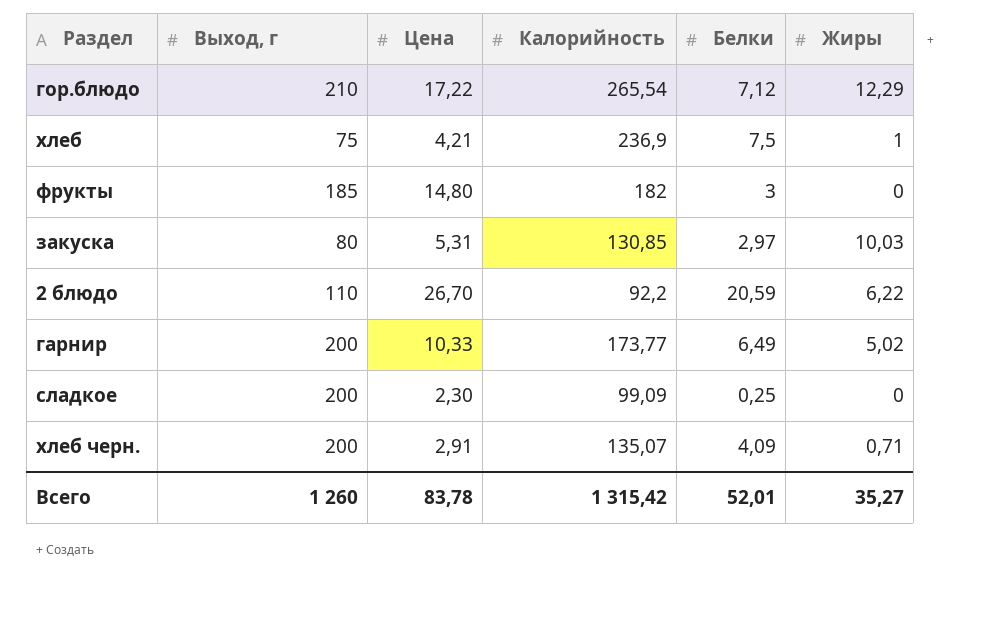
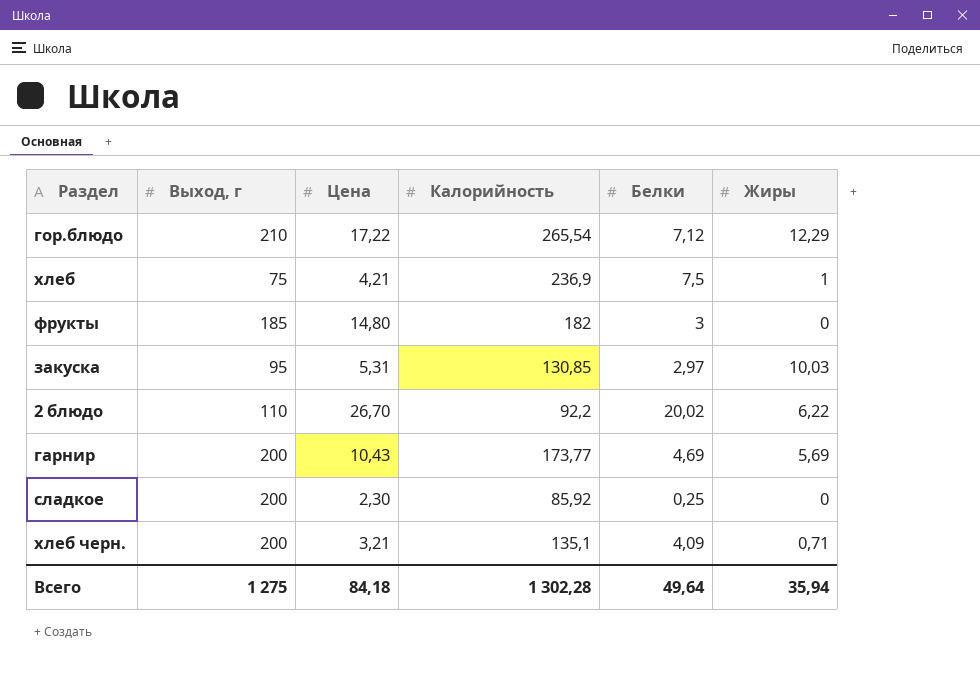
закуска | Выход, г: 80 -> 95
2 блюдо | Белки: 20,59 -> 20,02
гарнир | Цена: 10,33 -> 10,43
гарнир | Белки: 6,49 -> 4,69
гарнир | Жиры: 5,02 -> 5,69
сладкое | Калорийность: 99,09 -> 85,92
хлеб черн. | Цена: 2,91 -> 3,21
хлеб черн. | Калорийность: 135,07 -> 135,1
Всего | Выход, г: 1 260 -> 1 275
Всего | Цена: 83,78 -> 84,18
Всего | Калорийность: 1 315,42 -> 1 302,28
Всего | Белки: 52,01 -> 49,64
Всего | Жиры: 35,27 -> 35,94

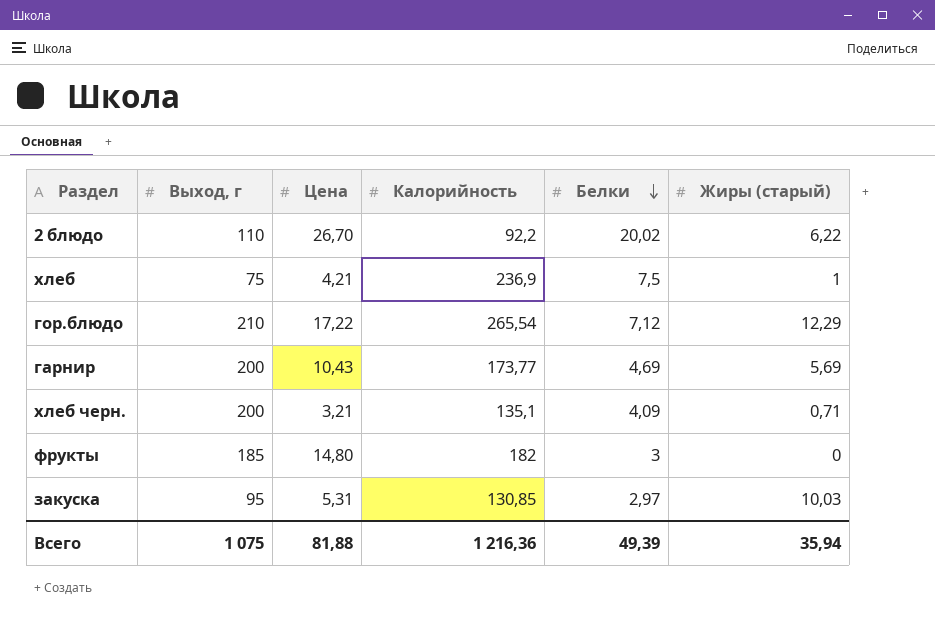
row order: none -> Белки descending
column name: Жиры -> Жиры (старый)
row сладкое: 200 | 2,30 | 85,92 | 0,25 | 0 -> none
Всего | Выход, г: 1 275 -> 1 075
Всего | Цена: 84,18 -> 81,88
Всего | Калорийность: 1 302,28 -> 1 216,36
Всего | Белки: 49,64 -> 49,39

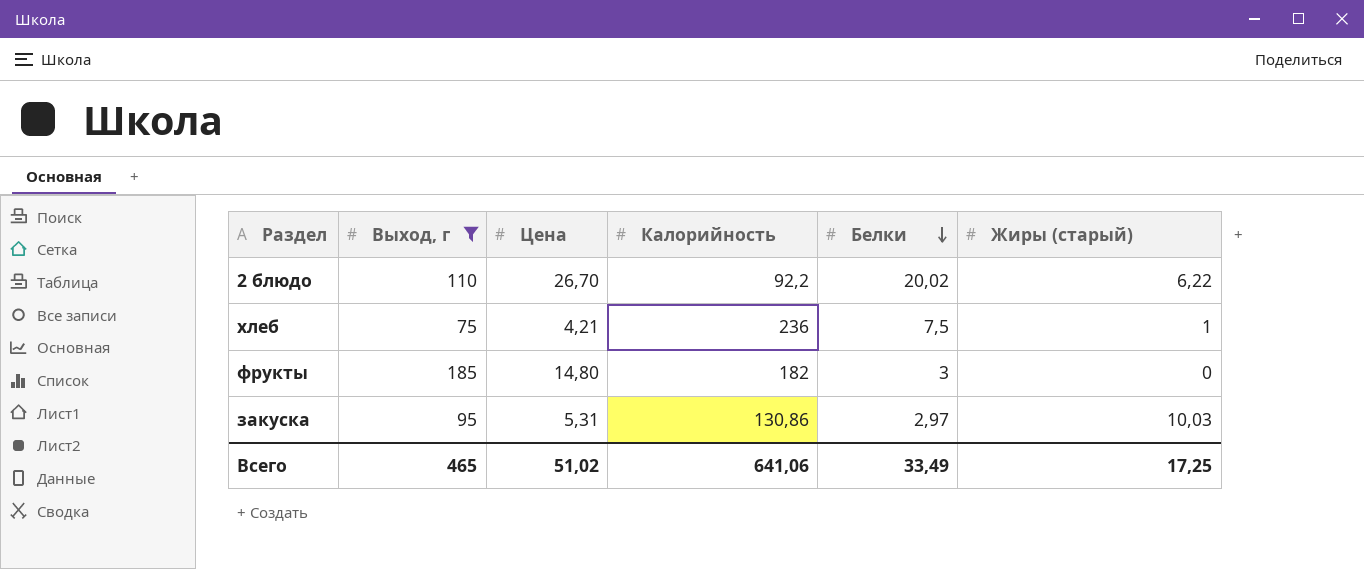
filter: none -> Выход, г <= 185
хлеб | Калорийность: 236,9 -> 236
закуска | Калорийность: 130,85 -> 130,86
Всего | Выход, г: 1 075 -> 465
Всего | Цена: 81,88 -> 51,02
Всего | Калорийность: 1 216,36 -> 641,06
Всего | Белки: 49,39 -> 33,49
Всего | Жиры (старый): 35,94 -> 17,25

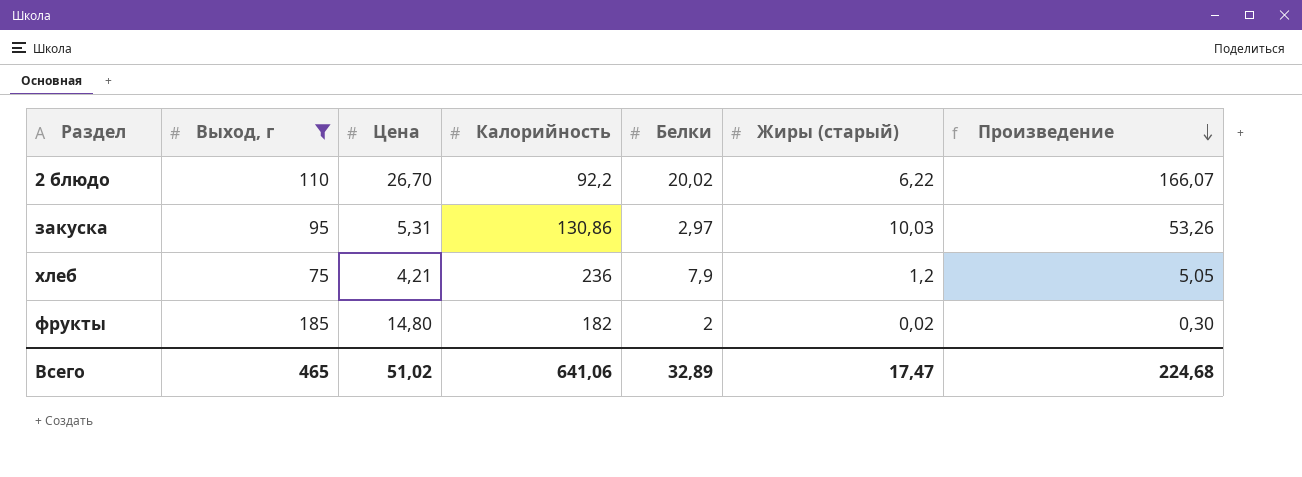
row order: Белки descending -> Произведение descending
column Произведение | formula: none -> [Цена] * [Жиры (старый)]
хлеб | Белки: 7,5 -> 7,9
хлеб | Жиры (старый): 1 -> 1,2
фрукты | Белки: 3 -> 2
фрукты | Жиры (старый): 0 -> 0,02
Всего | Белки: 33,49 -> 32,89
Всего | Жиры (старый): 17,25 -> 17,47

